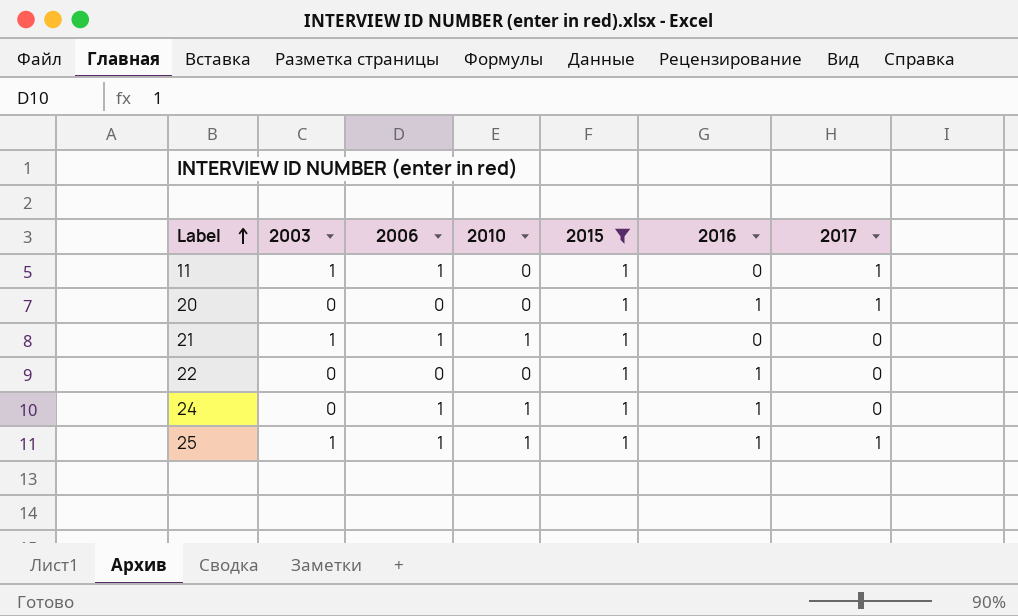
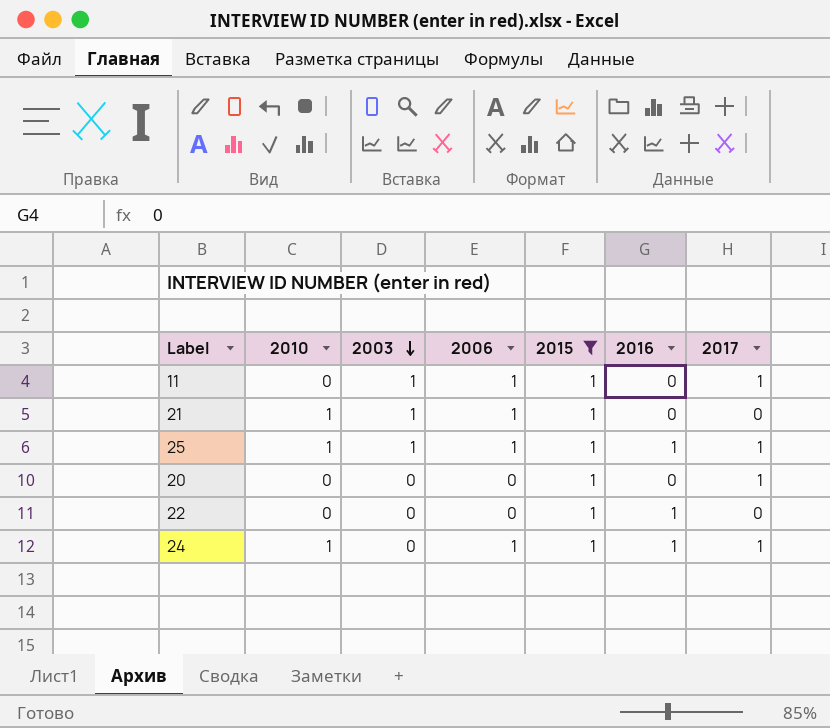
row order: Label ascending -> 2003 descending
column 2010 | position: 4 -> 2
20 | 2016: 1 -> 0
24 | 2017: 0 -> 1

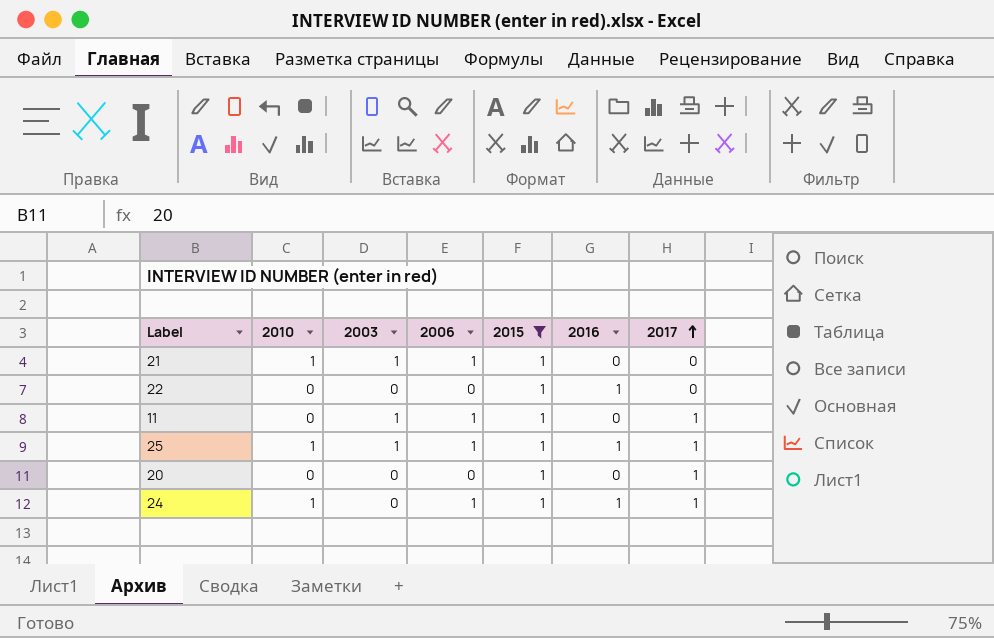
row order: 2003 descending -> 2017 ascending

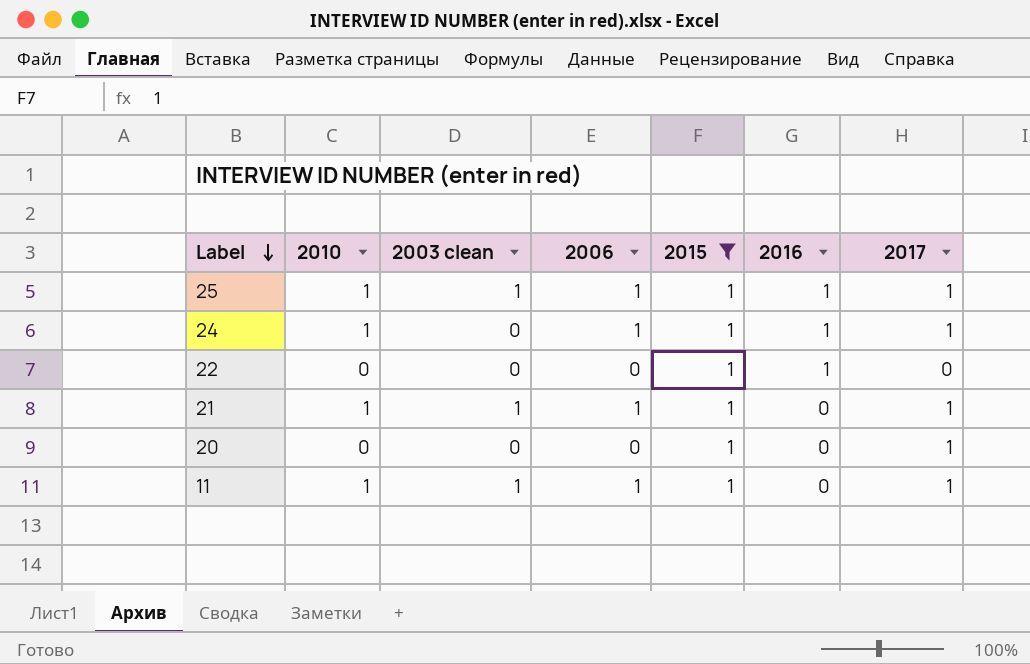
row order: 2017 ascending -> Label descending
column name: 2003 -> 2003 clean
21 | 2017: 0 -> 1
11 | 2010: 0 -> 1

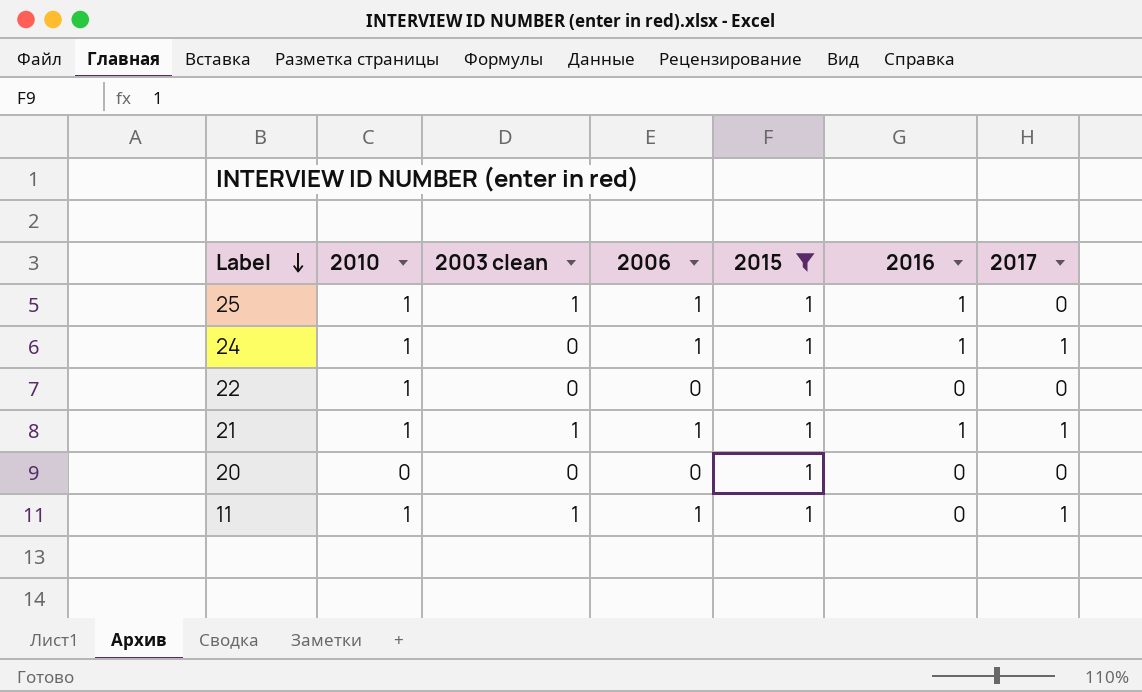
25 | 2017: 1 -> 0
22 | 2010: 0 -> 1
22 | 2016: 1 -> 0
21 | 2016: 0 -> 1
20 | 2017: 1 -> 0

